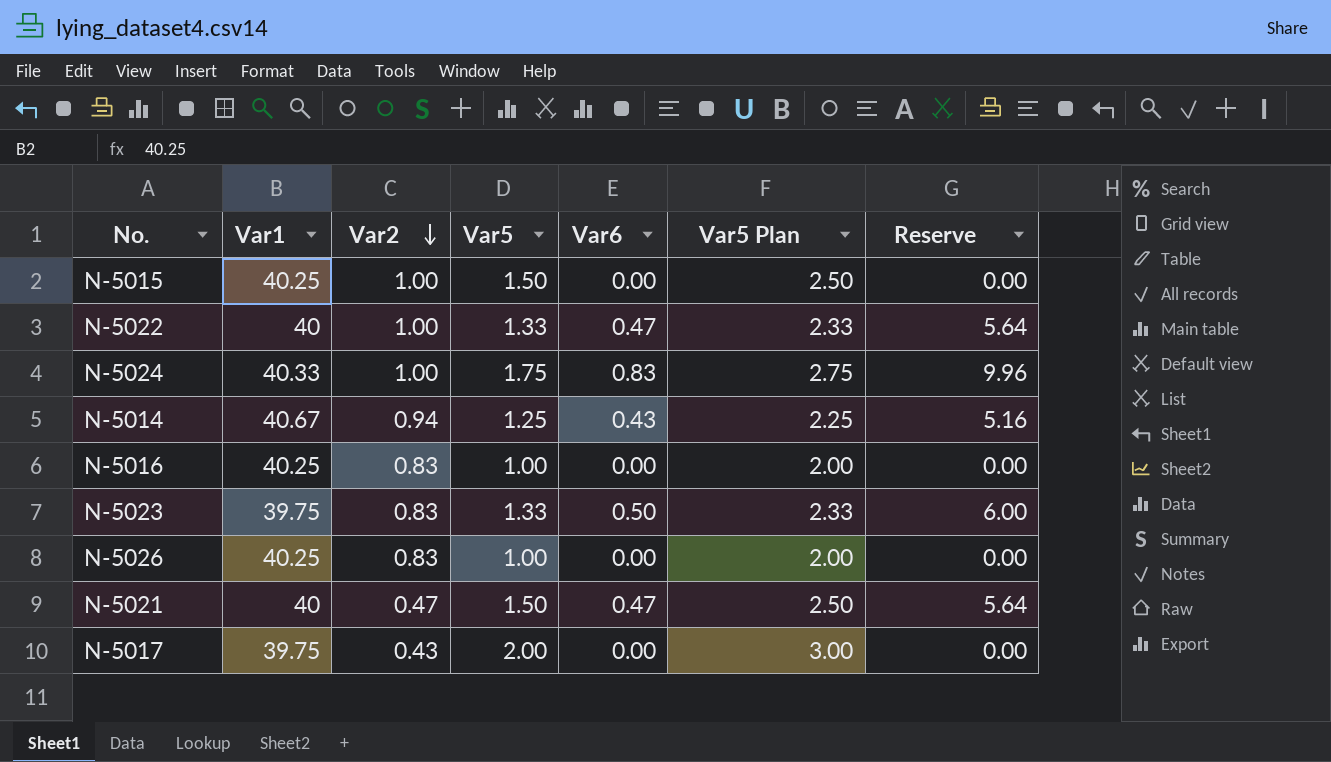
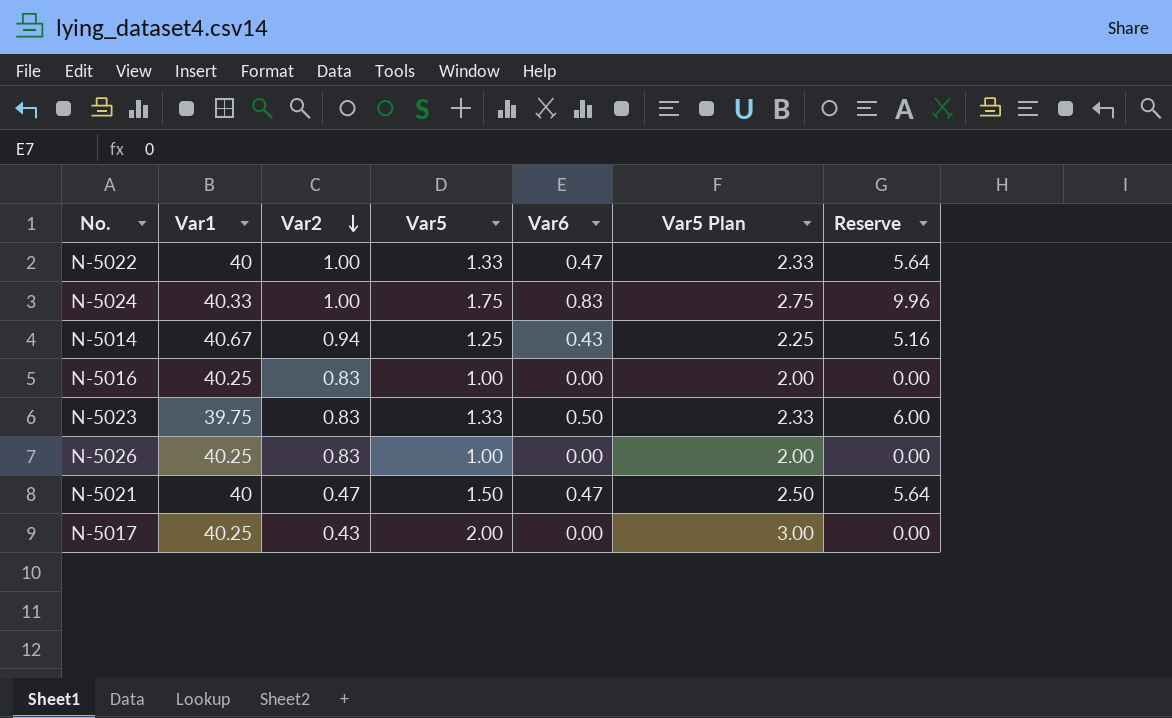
row N-5015: 40.25 | 1.00 | 1.50 | 0.00 | 2.50 | 0.00 -> none
N-5017 | Var1: 39.75 -> 40.25

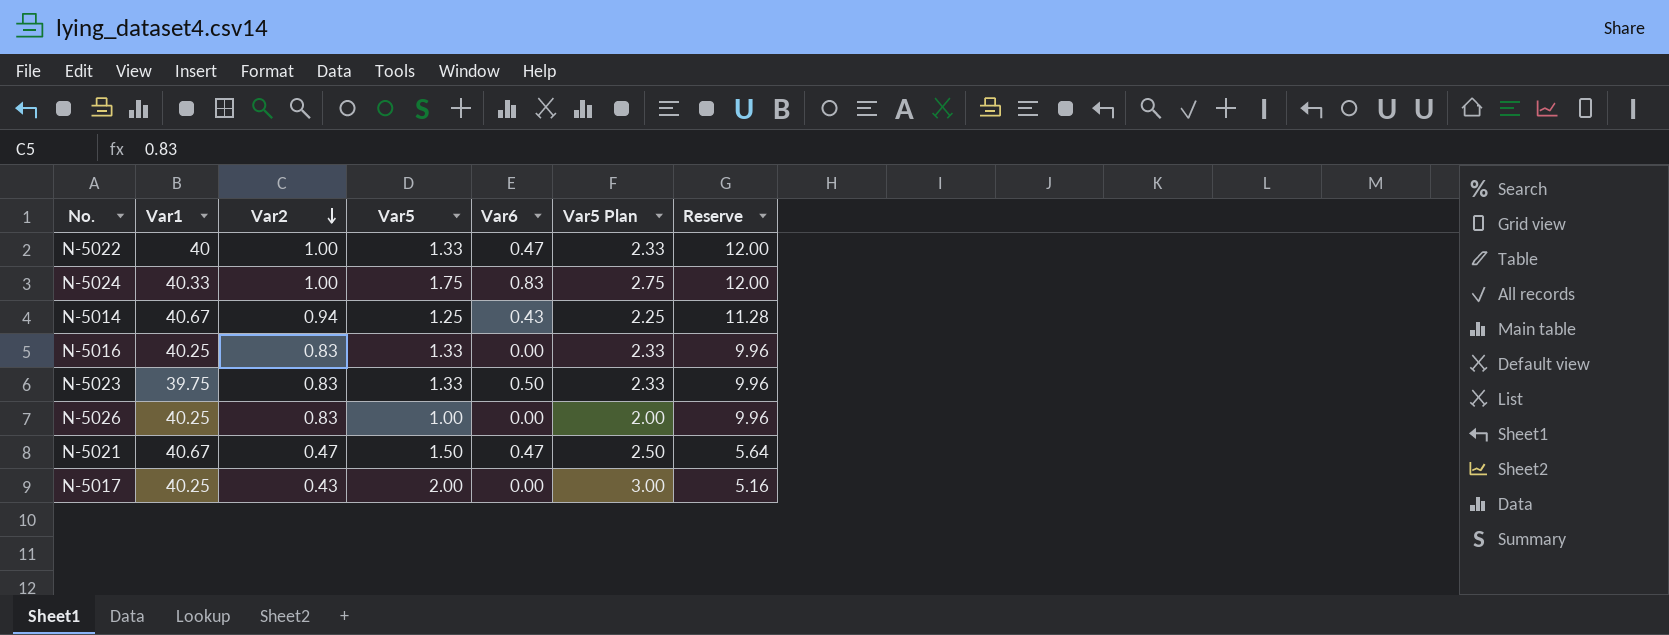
column Reserve | formula: [Var6] * 12 -> [Var2] * 12
N-5016 | Var5: 1.00 -> 1.33
N-5016 | Var5 Plan: 2.00 -> 2.33
N-5021 | Var1: 40 -> 40.67

